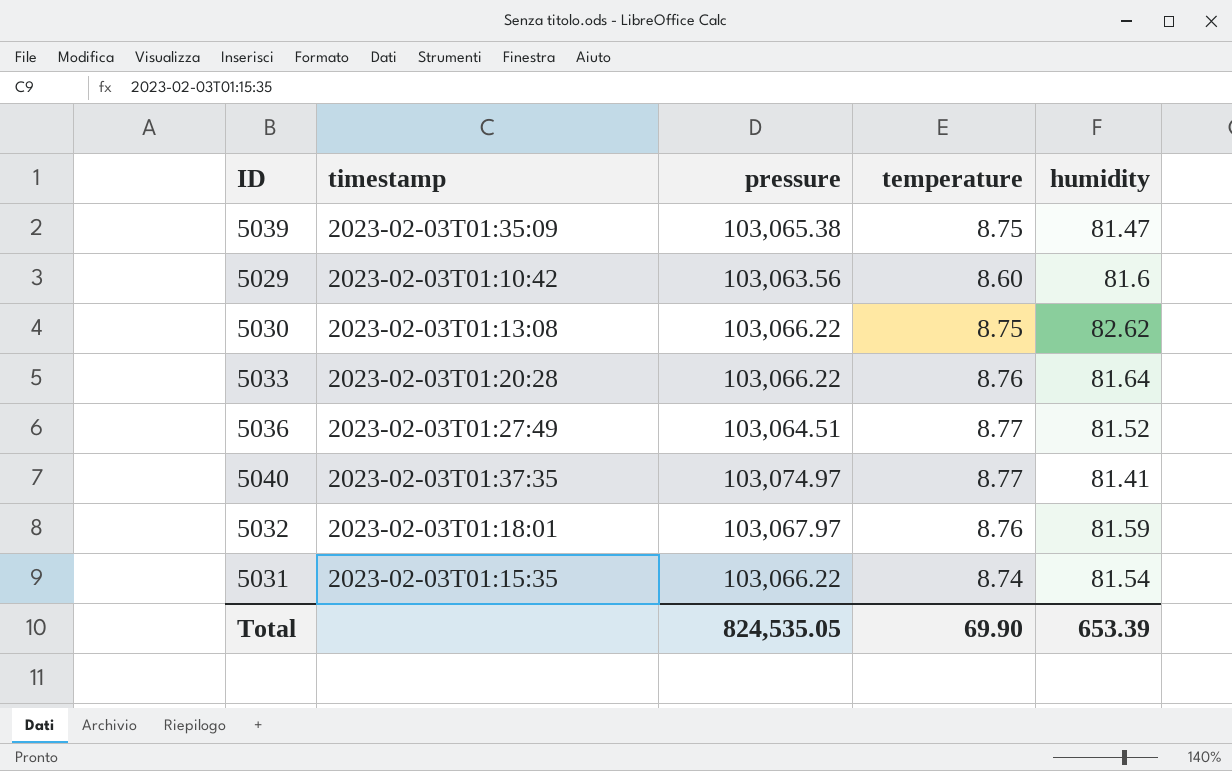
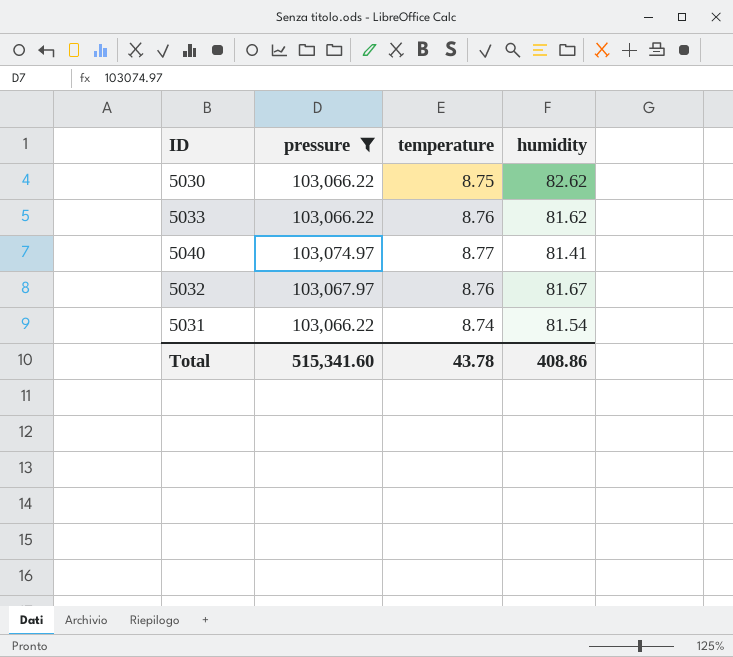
filter: none -> pressure >= 103,066.22
column timestamp | position: 2 -> none
5033 | humidity: 81.64 -> 81.62
5032 | humidity: 81.59 -> 81.67
Total | pressure: 824,535.05 -> 515,341.60
Total | temperature: 69.90 -> 43.78
Total | humidity: 653.39 -> 408.86

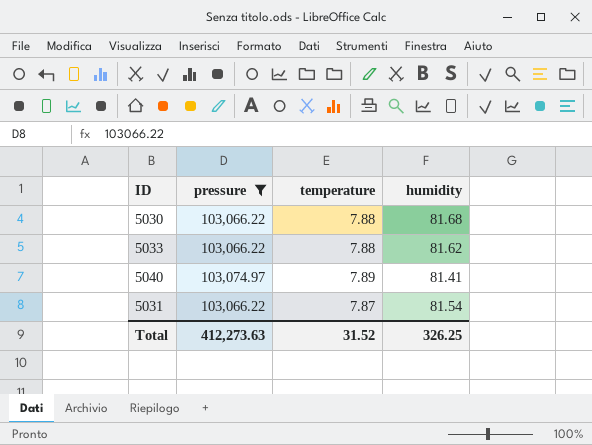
row 5032: 103,067.97 | 8.76 | 81.67 -> none
5030 | temperature: 8.75 -> 7.88
5030 | humidity: 82.62 -> 81.68
5033 | temperature: 8.76 -> 7.88
5040 | temperature: 8.77 -> 7.89
5031 | temperature: 8.74 -> 7.87
Total | pressure: 515,341.60 -> 412,273.63
Total | temperature: 43.78 -> 31.52
Total | humidity: 408.86 -> 326.25

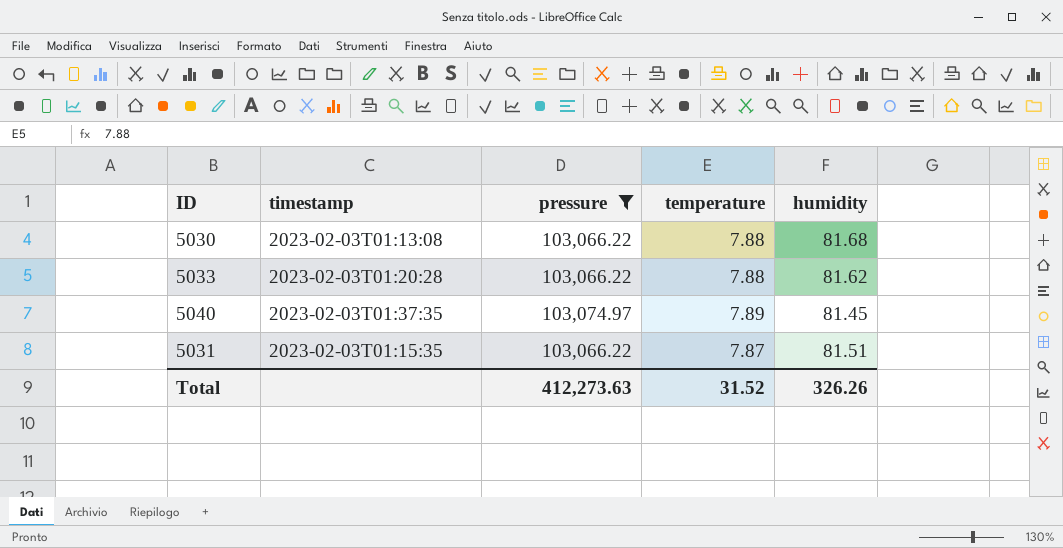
column timestamp | position: none -> 2
5040 | humidity: 81.41 -> 81.45
5031 | humidity: 81.54 -> 81.51
Total | humidity: 326.25 -> 326.26

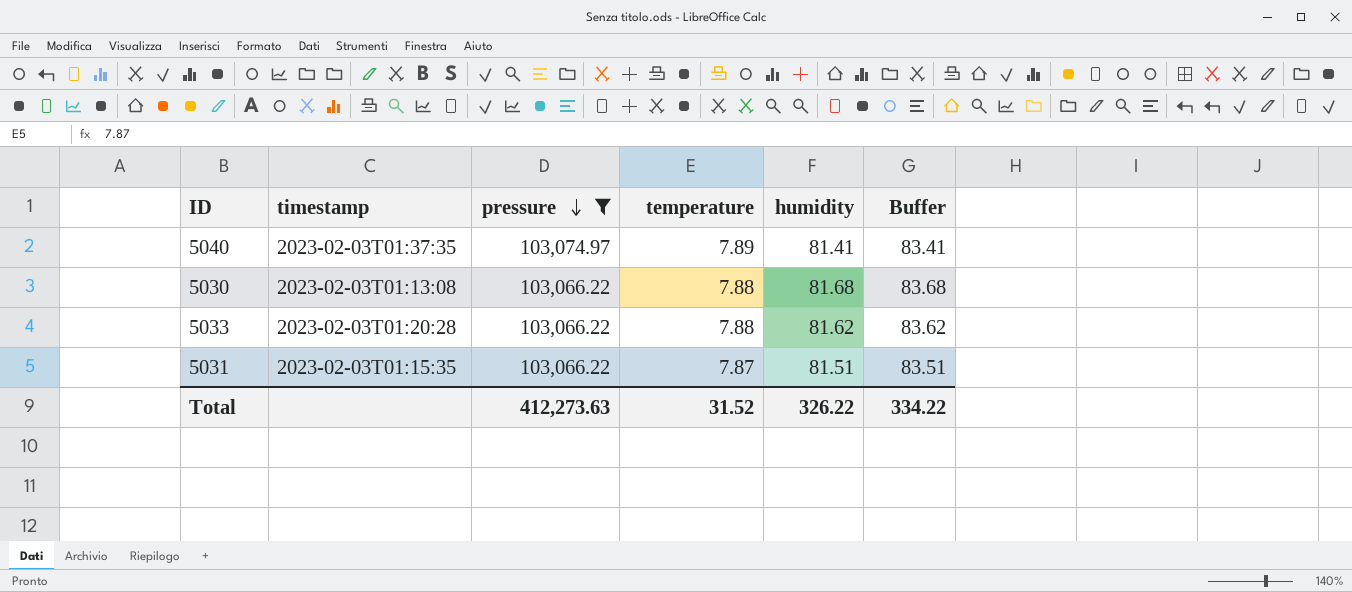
row order: none -> pressure descending
column Buffer | formula: none -> [humidity] + 2
5040 | humidity: 81.45 -> 81.41
Total | humidity: 326.26 -> 326.22

